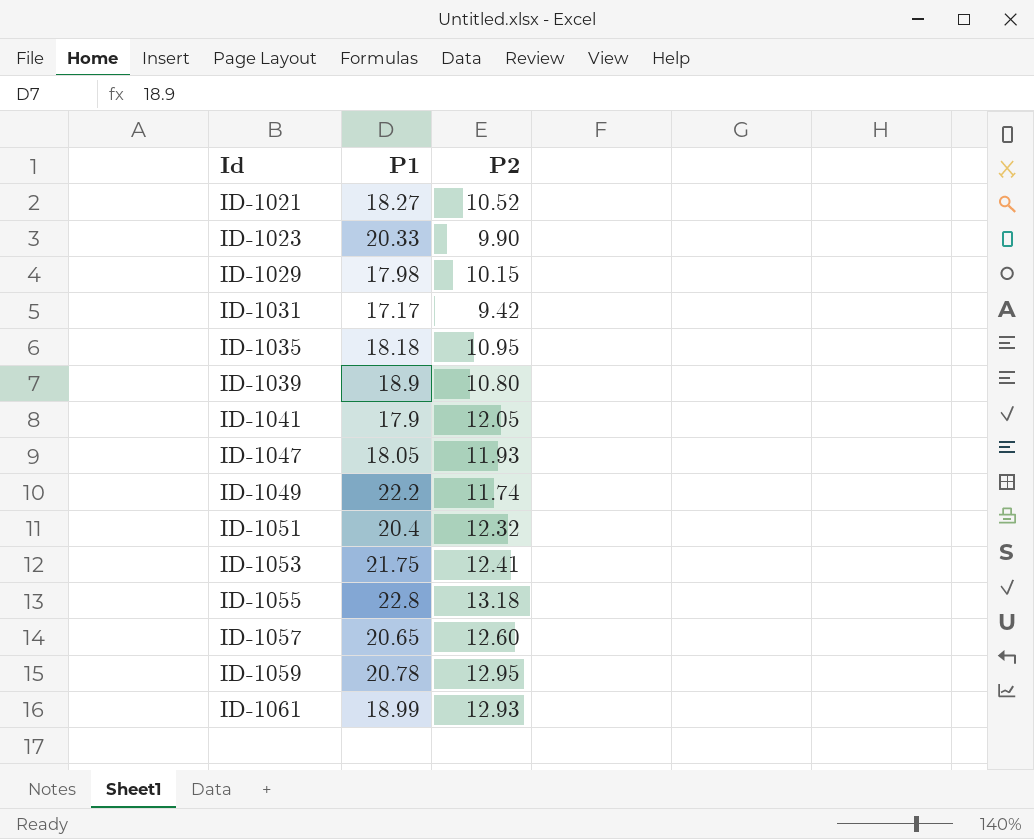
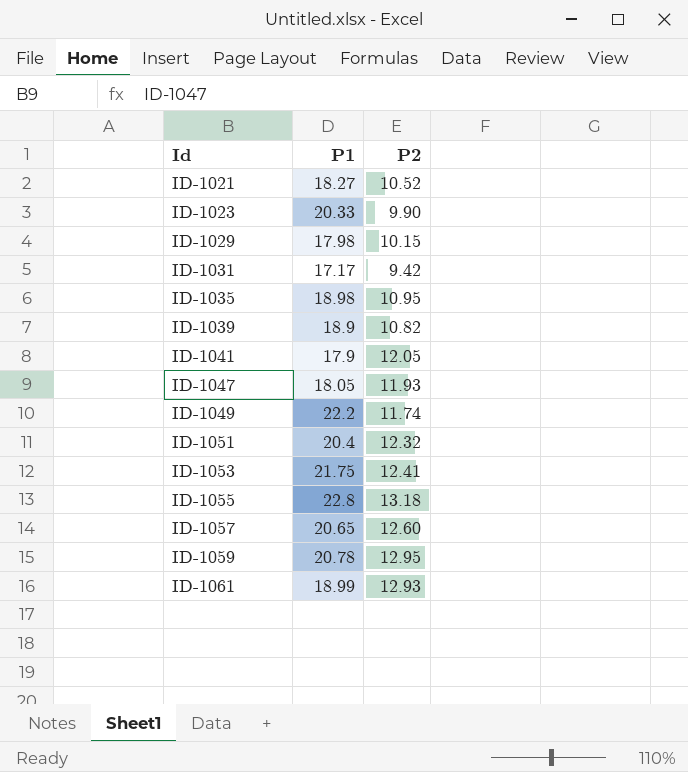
ID-1035 | P1: 18.18 -> 18.98
ID-1039 | P2: 10.80 -> 10.82

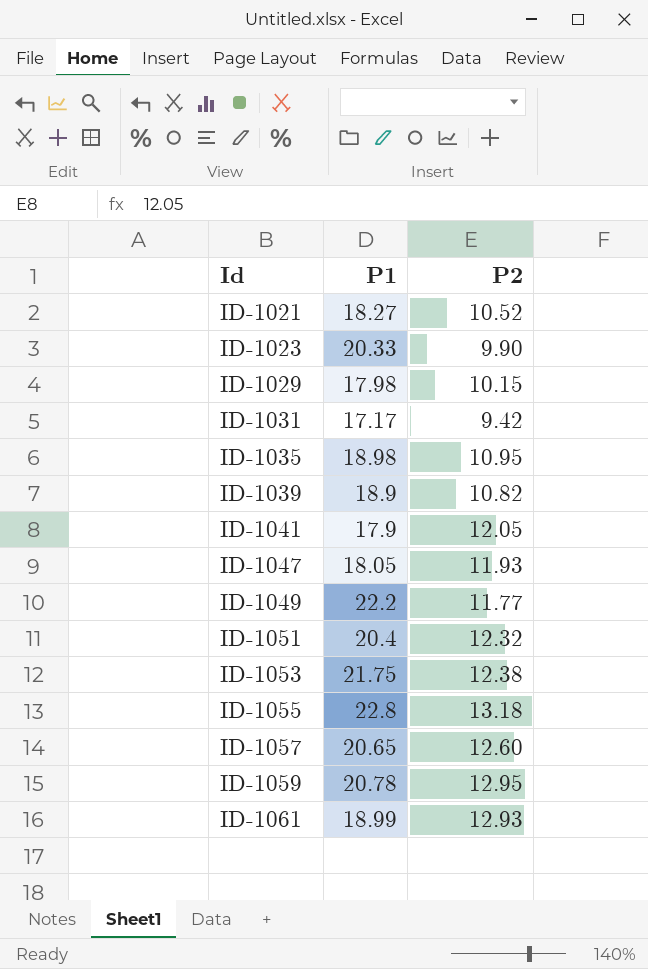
ID-1049 | P2: 11.74 -> 11.77
ID-1053 | P2: 12.41 -> 12.38

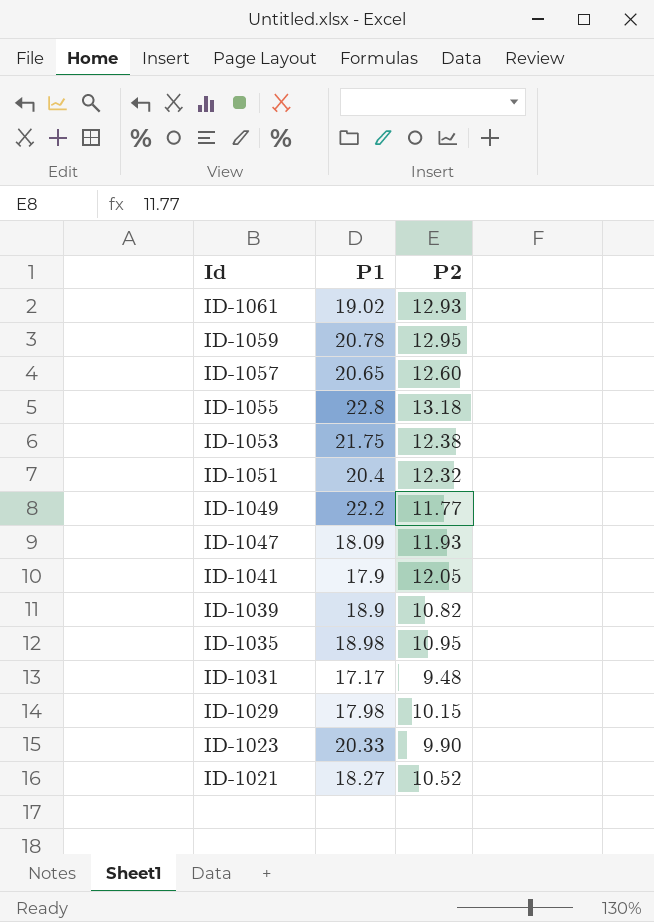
row order: Id ascending -> Id descending
ID-1061 | P1: 18.99 -> 19.02
ID-1047 | P1: 18.05 -> 18.09
ID-1031 | P2: 9.42 -> 9.48

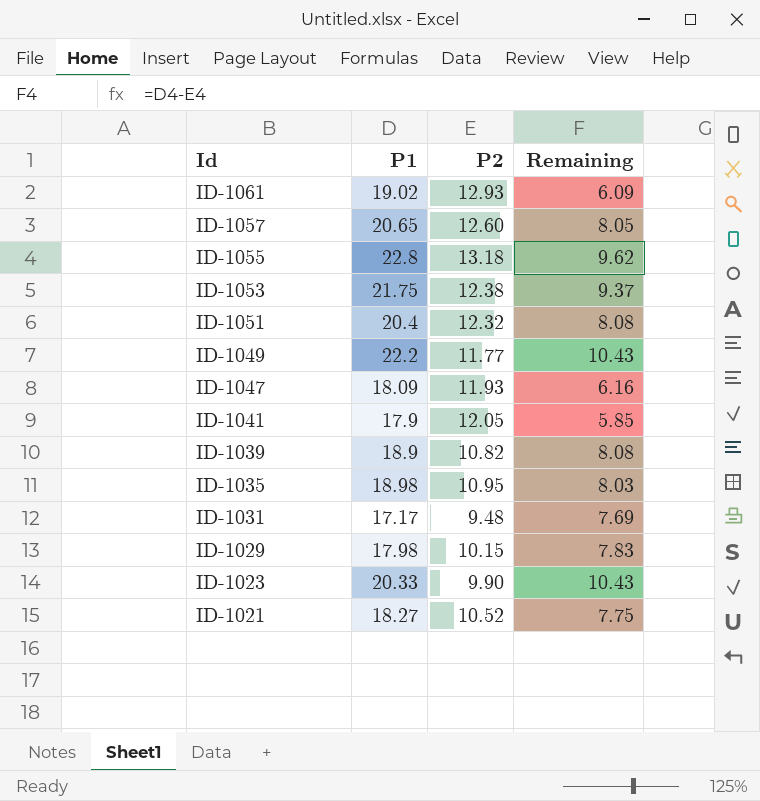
column Remaining | formula: none -> [P1] - [P2]
row ID-1059: 20.78 | 12.95 -> none

